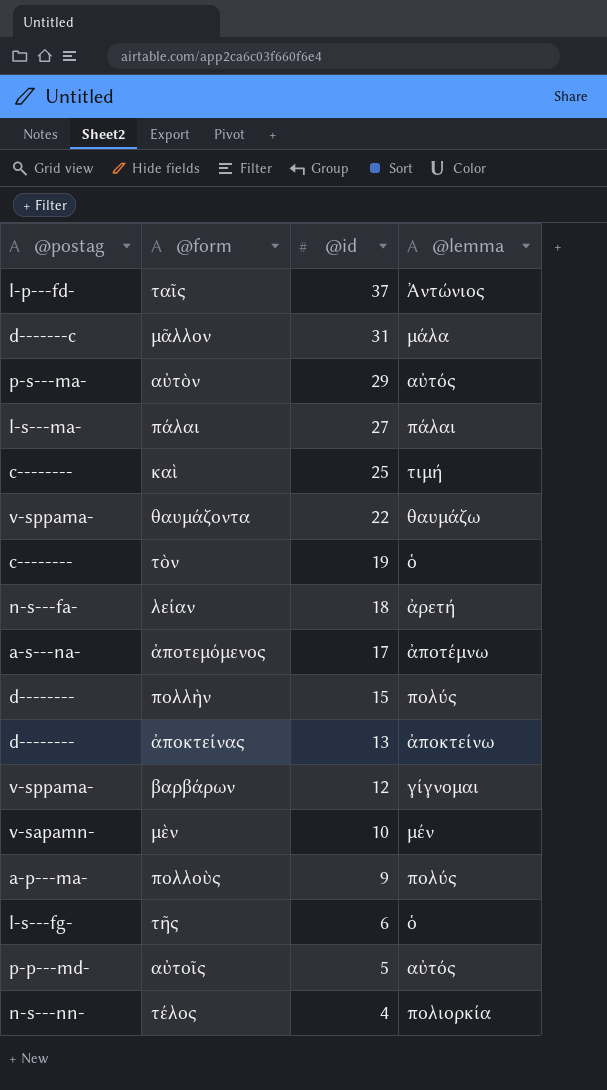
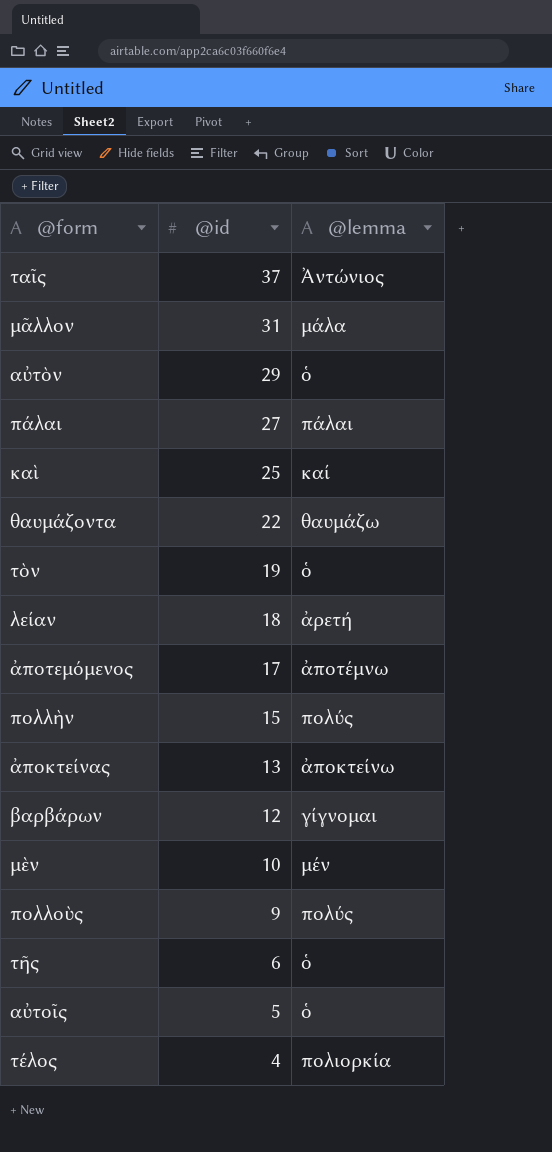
column @postag | position: 1 -> none
αὐτὸν | @lemma: αὐτός -> ὁ
καὶ | @lemma: τιμή -> καί
αὐτοῖς | @lemma: αὐτός -> ὁ

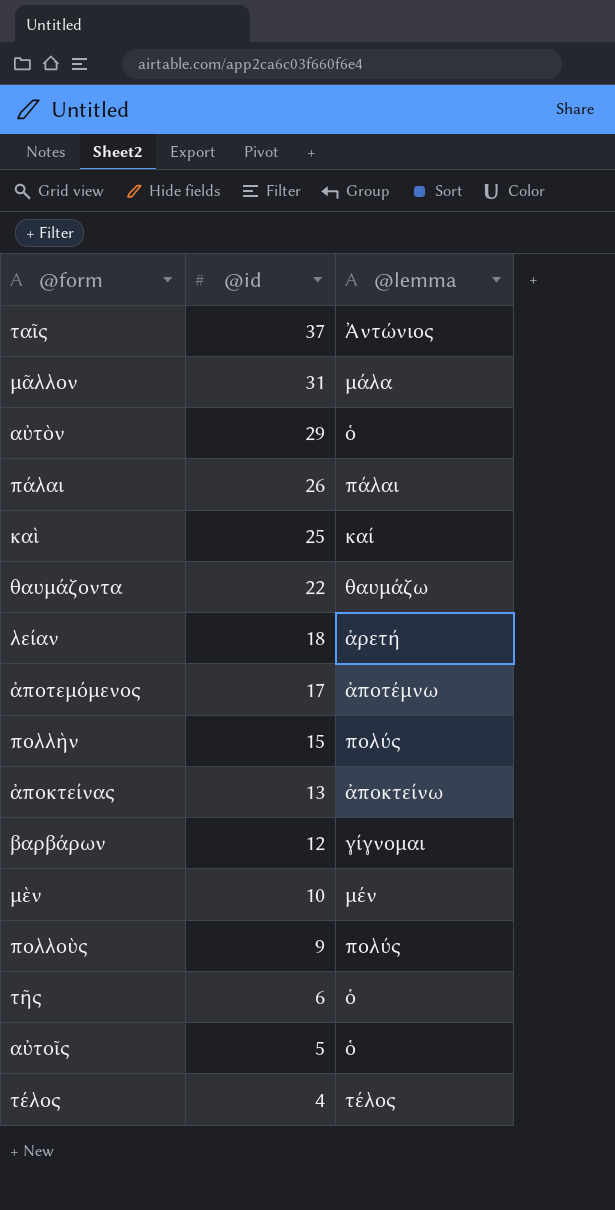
row τὸν: 19 | ὁ -> none
πάλαι | @id: 27 -> 26
τέλος | @lemma: πολιορκία -> τέλος

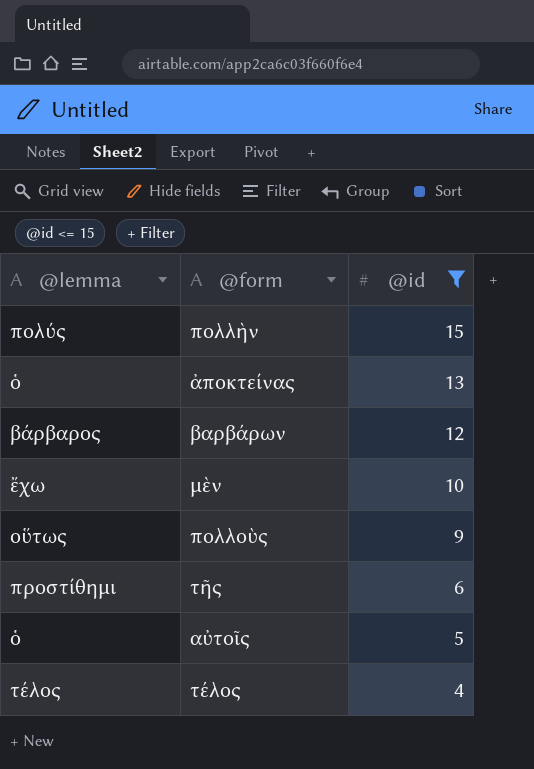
filter: none -> @id <= 15
column @lemma | position: 3 -> 1
ἀποκτείνας | @lemma: ἀποκτείνω -> ὁ
βαρβάρων | @lemma: γίγνομαι -> βάρβαρος
μὲν | @lemma: μέν -> ἔχω
πολλοὺς | @lemma: πολύς -> οὕτως
τῆς | @lemma: ὁ -> προστίθημι

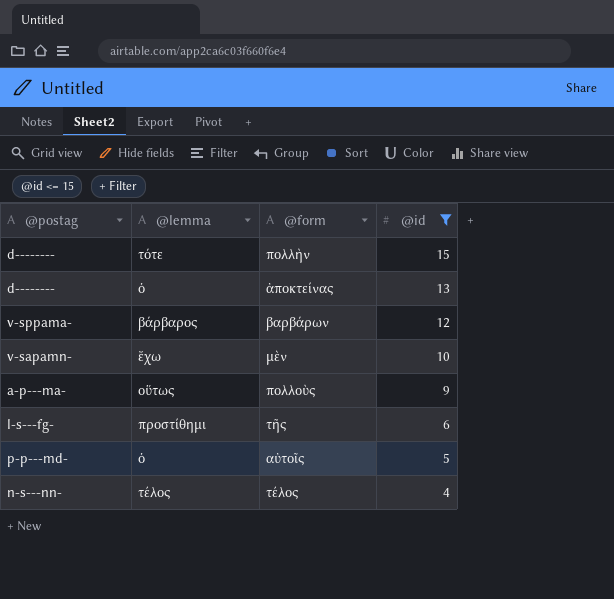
column @postag | position: none -> 1
πολλὴν | @lemma: πολύς -> τότε

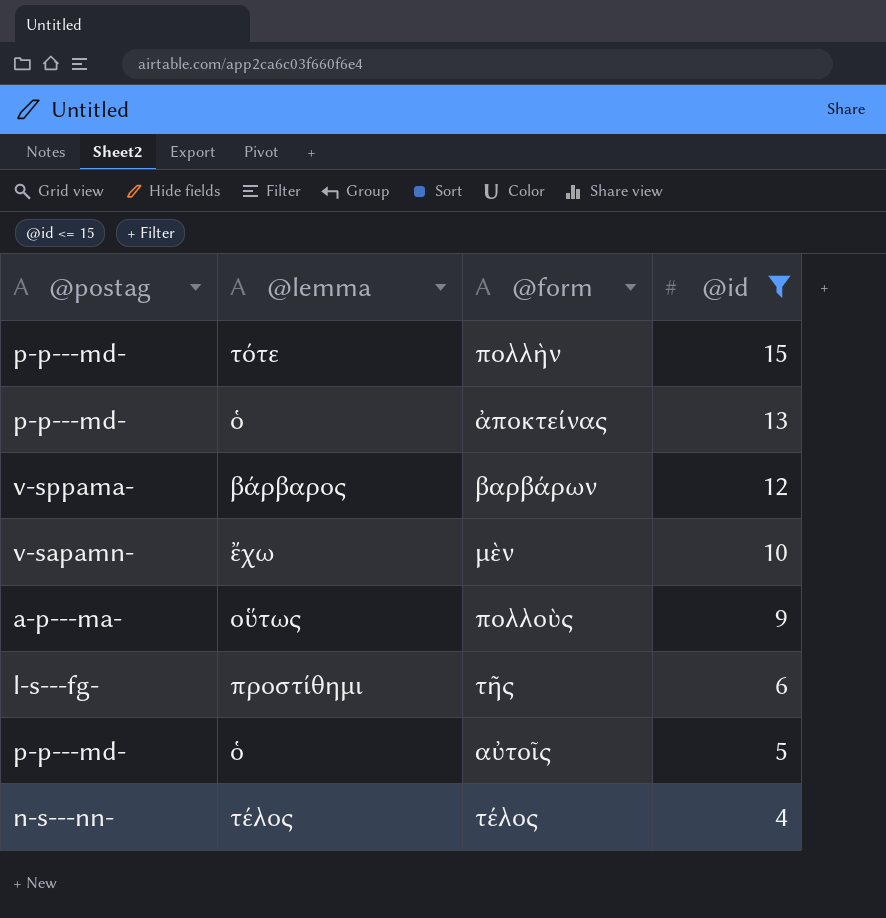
πολλὴν | @postag: d-------- -> p-p---md-
ἀποκτείνας | @postag: d-------- -> p-p---md-

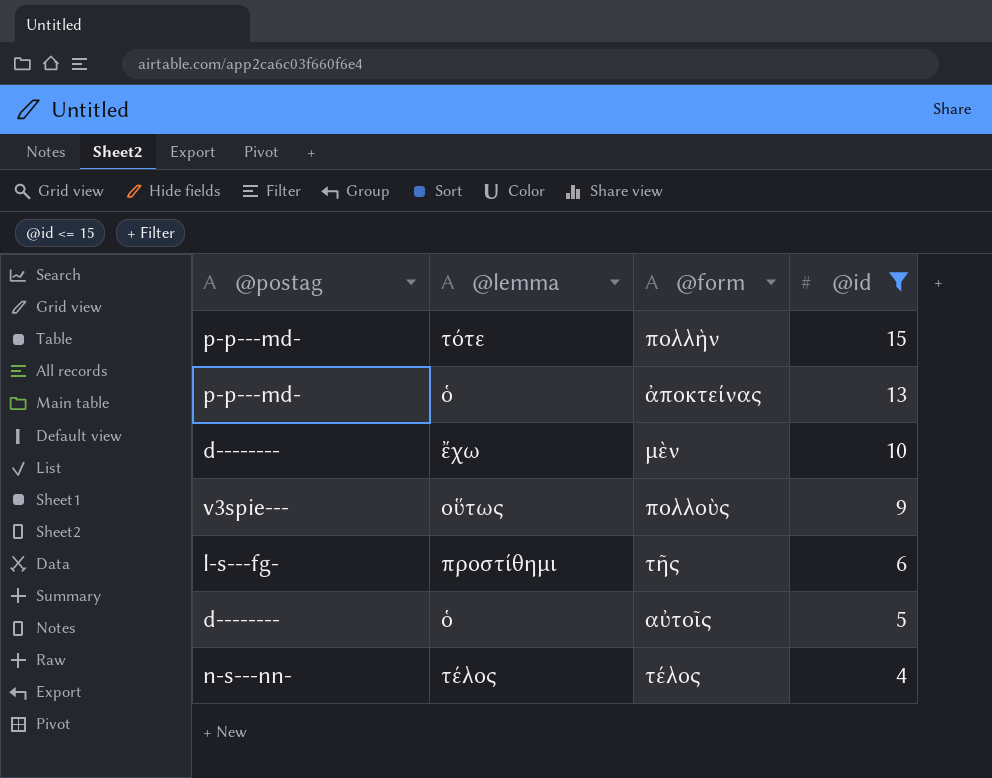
row βαρβάρων: v-sppama- | βάρβαρος | 12 -> none
μὲν | @postag: v-sapamn- -> d--------
πολλοὺς | @postag: a-p---ma- -> v3spie---
αὐτοῖς | @postag: p-p---md- -> d--------

